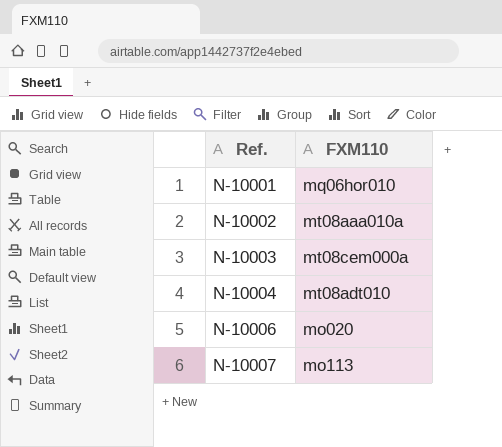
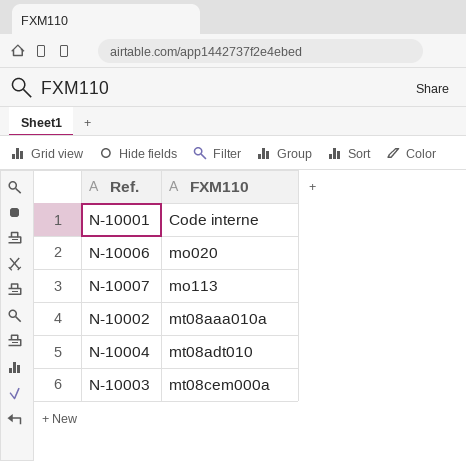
row order: Ref. ascending -> FXM110 ascending
N-10001 | FXM110: mq06hor010 -> Code interne

